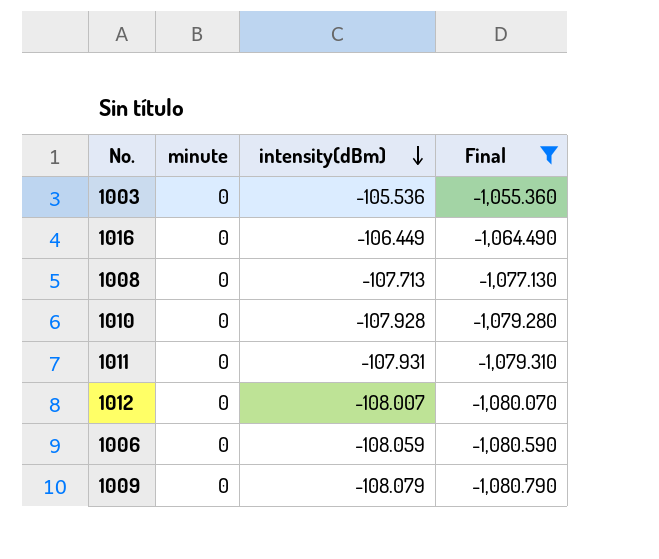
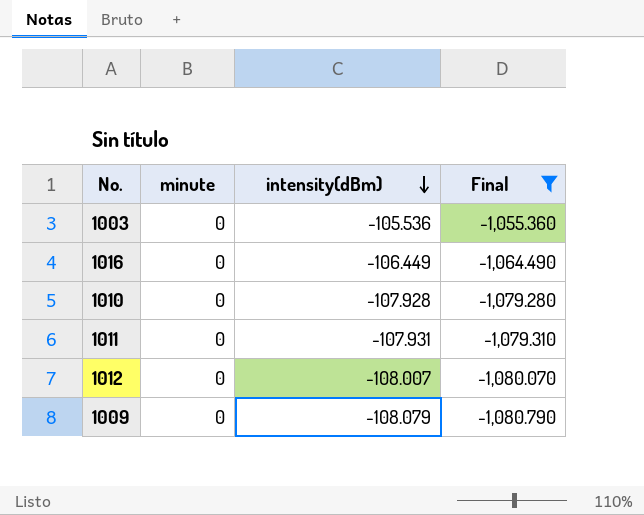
row 1008: 0 | -107.713 | -1,077.130 -> none
row 1006: 0 | -108.059 | -1,080.590 -> none

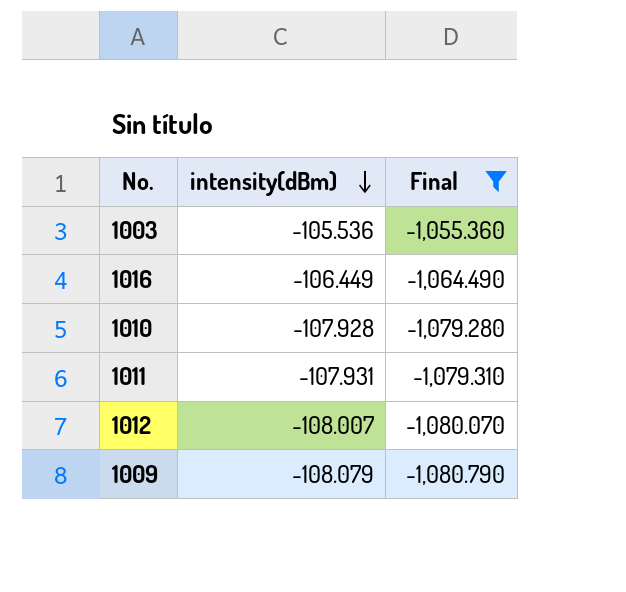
column minute | position: 2 -> none

